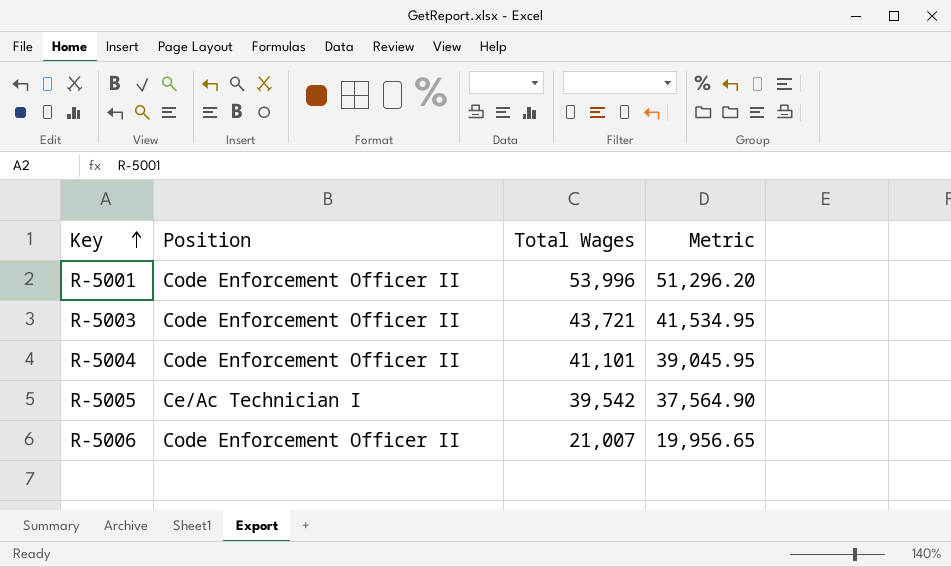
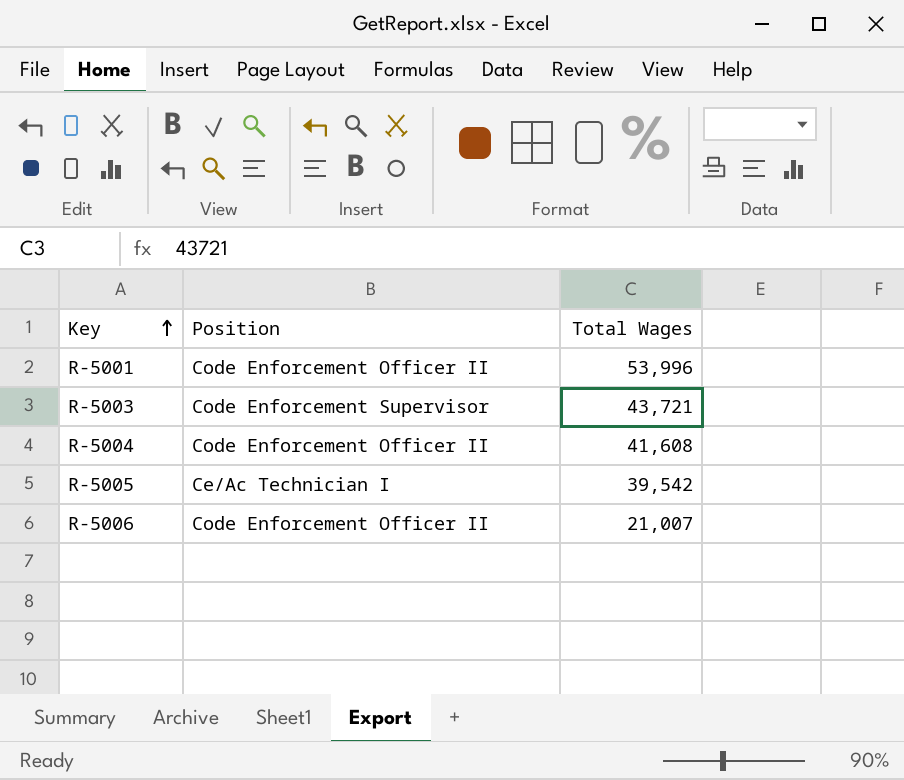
column Metric | formula: [Total Wages] * 0.95 -> none
R-5003 | Position: Code Enforcement Officer II -> Code Enforcement Supervisor
R-5004 | Total Wages: 41,101 -> 41,608

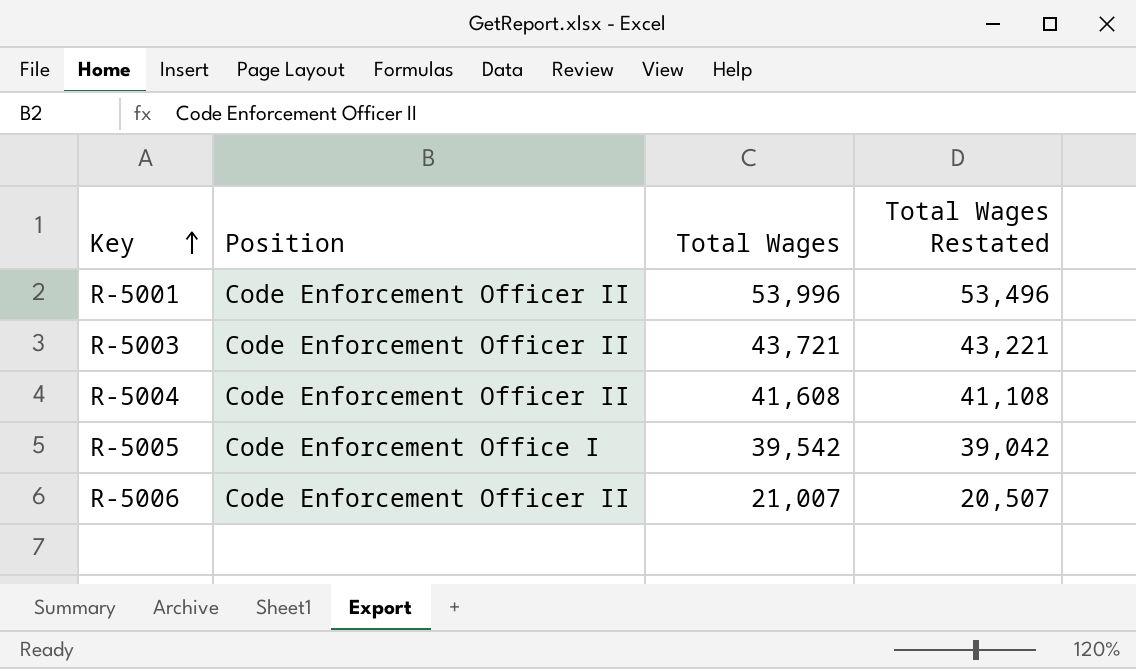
column Total Wages Restated | formula: none -> [Total Wages] - 500
R-5003 | Position: Code Enforcement Supervisor -> Code Enforcement Officer II
R-5005 | Position: Ce/Ac Technician I -> Code Enforcement Office I

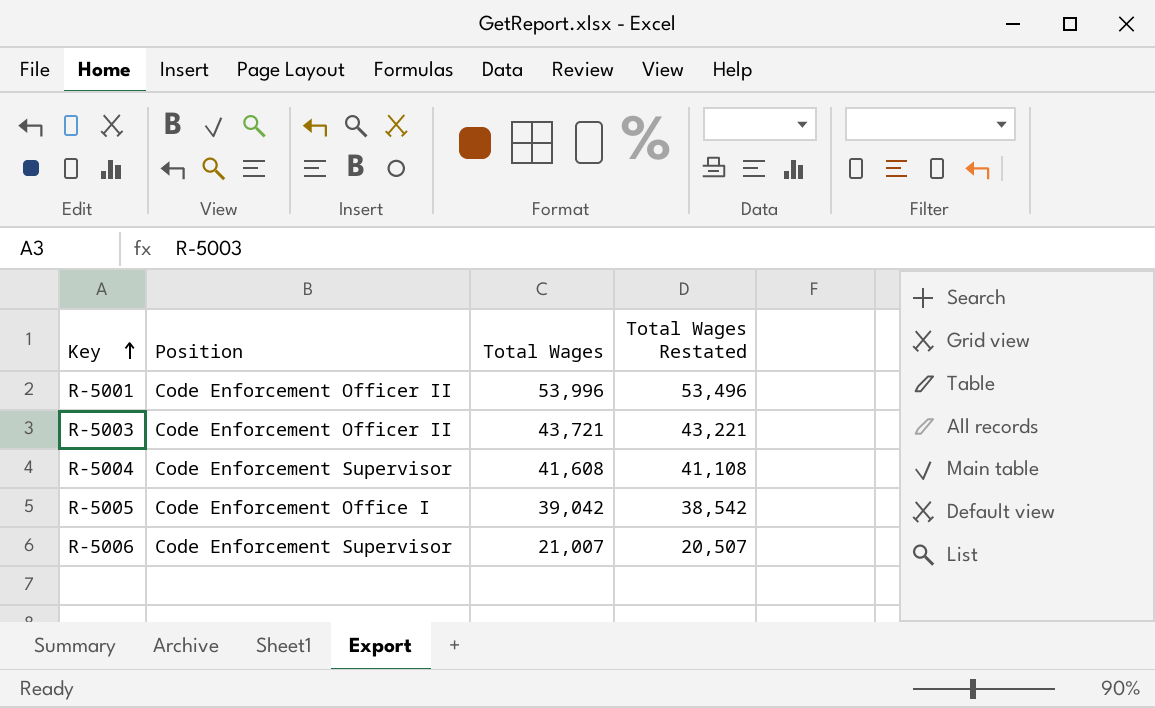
R-5004 | Position: Code Enforcement Officer II -> Code Enforcement Supervisor
R-5005 | Total Wages: 39,542 -> 39,042
R-5005 | Total Wages Restated: 39,042 -> 38,542
R-5006 | Position: Code Enforcement Officer II -> Code Enforcement Supervisor

